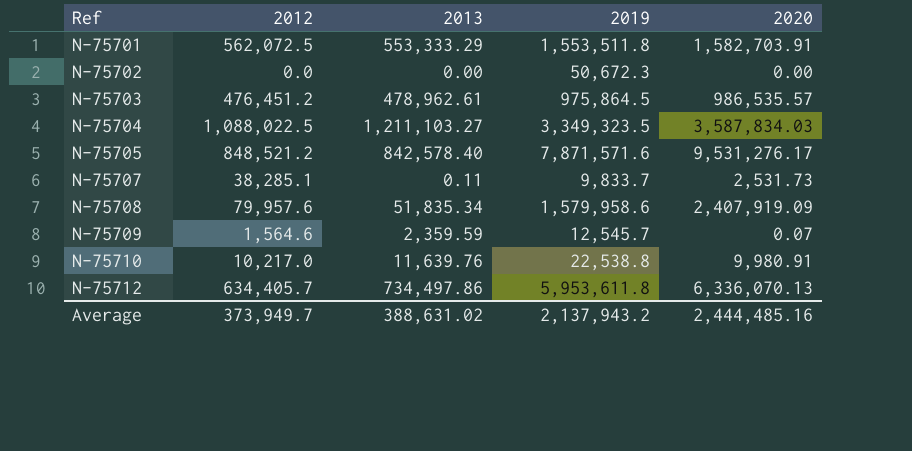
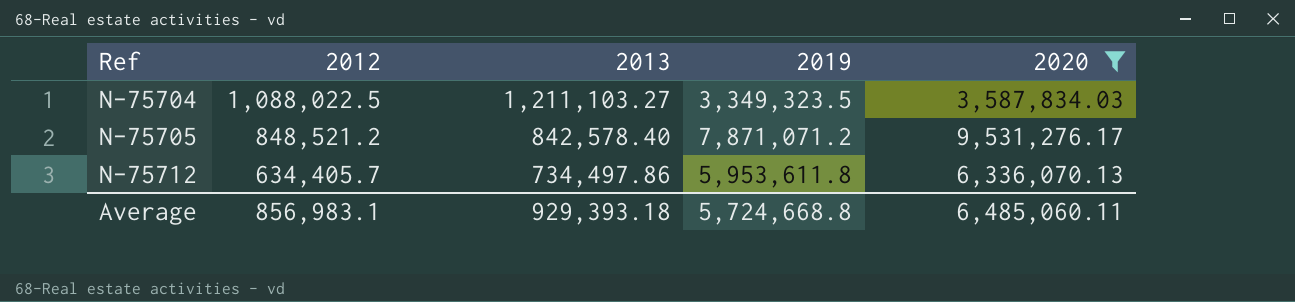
filter: none -> 2020 >= 3,587,834.03
N-75705 | 2019: 7,871,571.6 -> 7,871,071.2
Average | 2012: 373,949.7 -> 856,983.1
Average | 2013: 388,631.02 -> 929,393.18
Average | 2019: 2,137,943.2 -> 5,724,668.8
Average | 2020: 2,444,485.16 -> 6,485,060.11

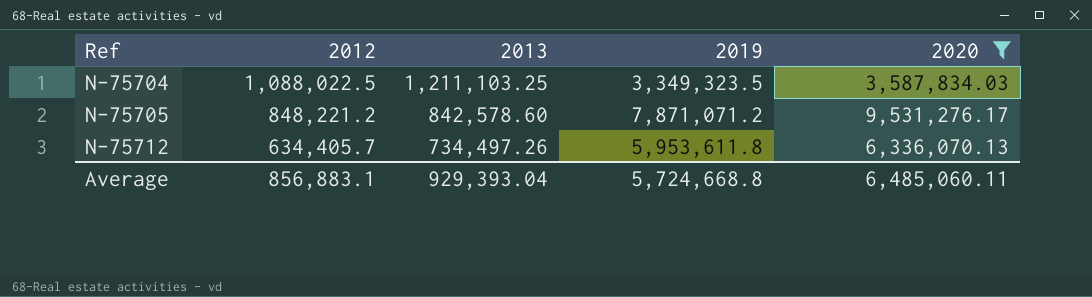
N-75704 | 2013: 1,211,103.27 -> 1,211,103.25
N-75705 | 2012: 848,521.2 -> 848,221.2
N-75705 | 2013: 842,578.40 -> 842,578.60
N-75712 | 2013: 734,497.86 -> 734,497.26
Average | 2012: 856,983.1 -> 856,883.1
Average | 2013: 929,393.18 -> 929,393.04

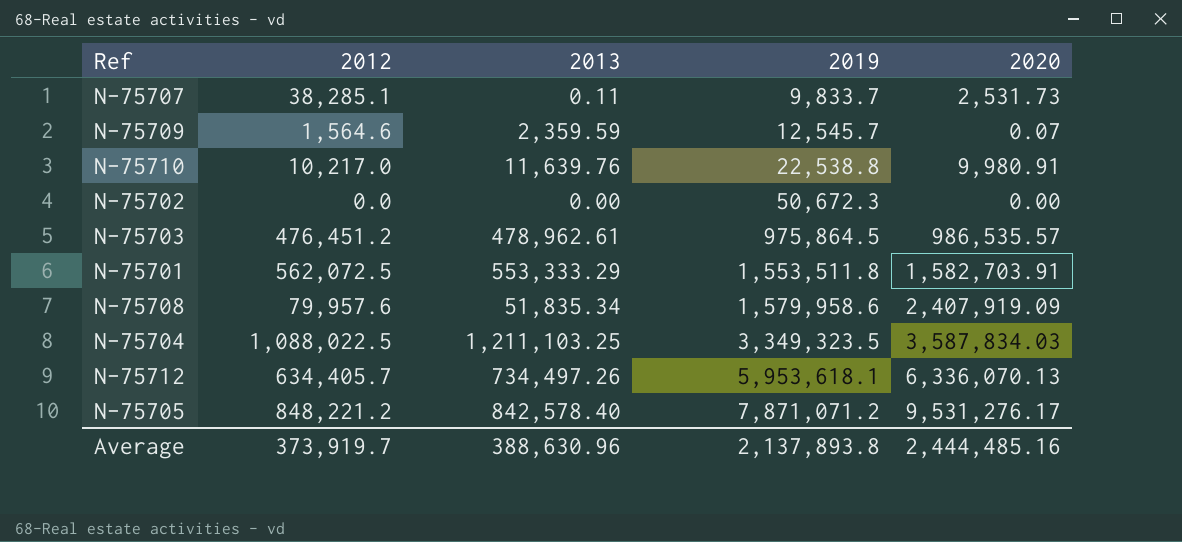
filter: 2020 >= 3,587,834.03 -> none
row order: Ref ascending -> 2019 ascending
N-75712 | 2019: 5,953,611.8 -> 5,953,618.1
N-75705 | 2013: 842,578.60 -> 842,578.40
Average | 2012: 856,883.1 -> 373,919.7
Average | 2013: 929,393.04 -> 388,630.96
Average | 2019: 5,724,668.8 -> 2,137,893.8
Average | 2020: 6,485,060.11 -> 2,444,485.16

